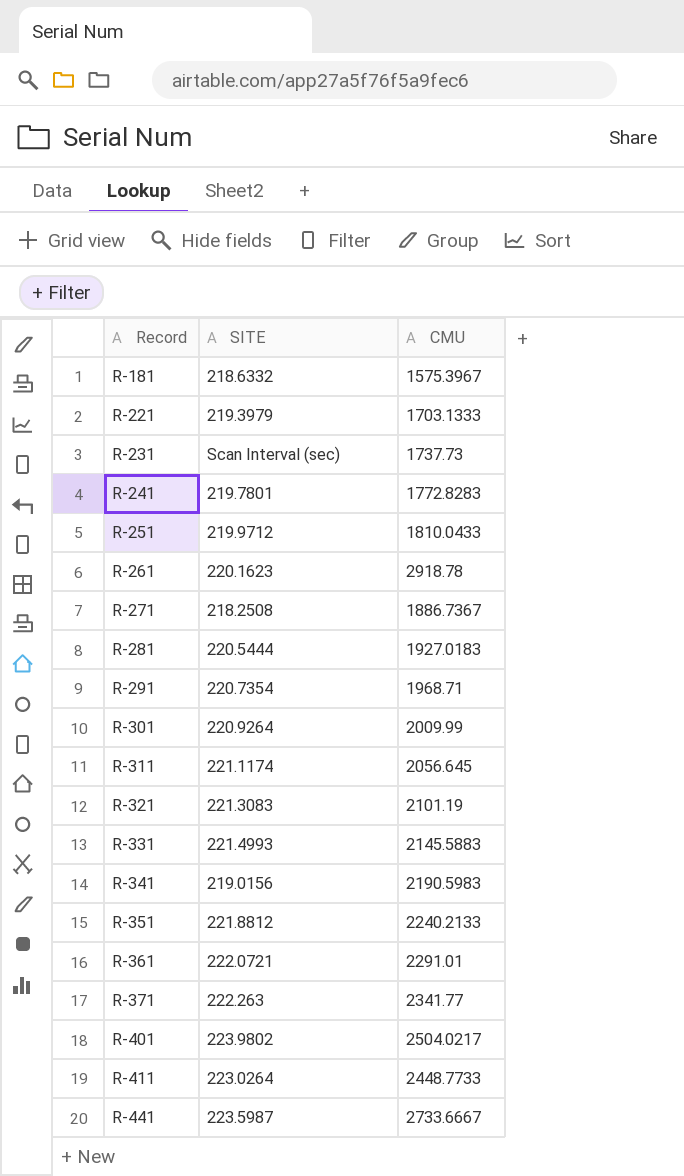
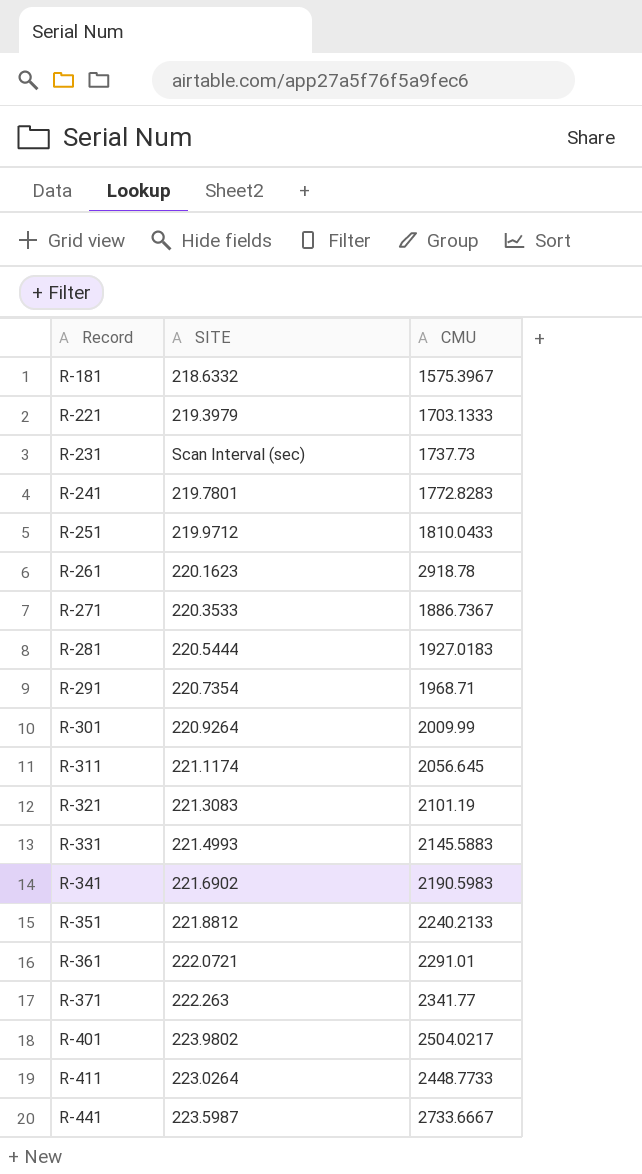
R-271 | SITE: 218.2508 -> 220.3533
R-341 | SITE: 219.0156 -> 221.6902

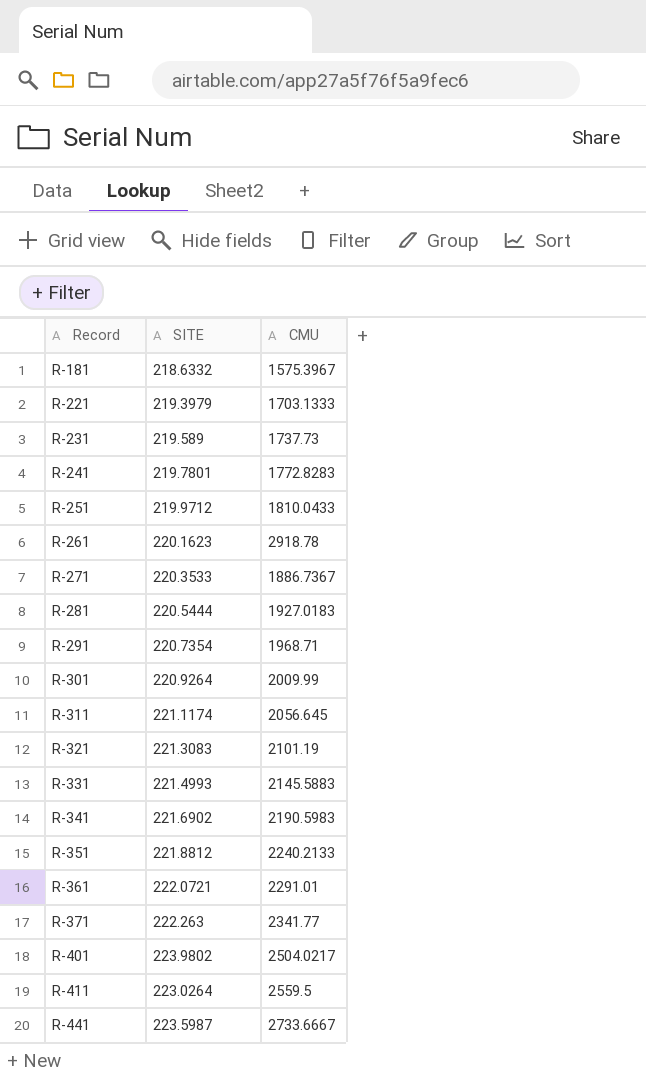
R-231 | SITE: Scan Interval (sec) -> 219.589
R-411 | CMU: 2448.7733 -> 2559.5

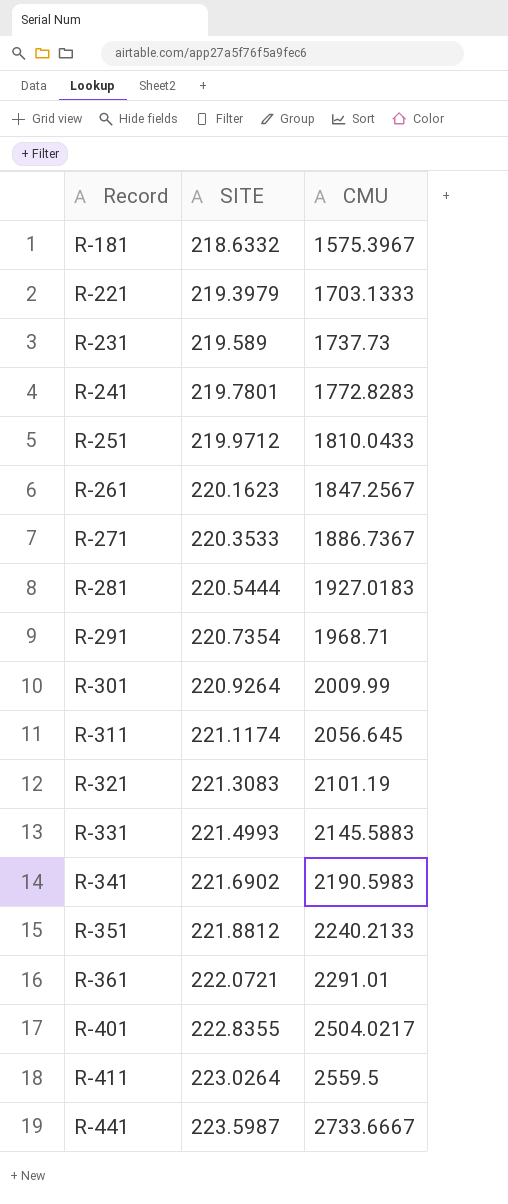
row R-371: 222.263 | 2341.77 -> none
R-261 | CMU: 2918.78 -> 1847.2567
R-401 | SITE: 223.9802 -> 222.8355

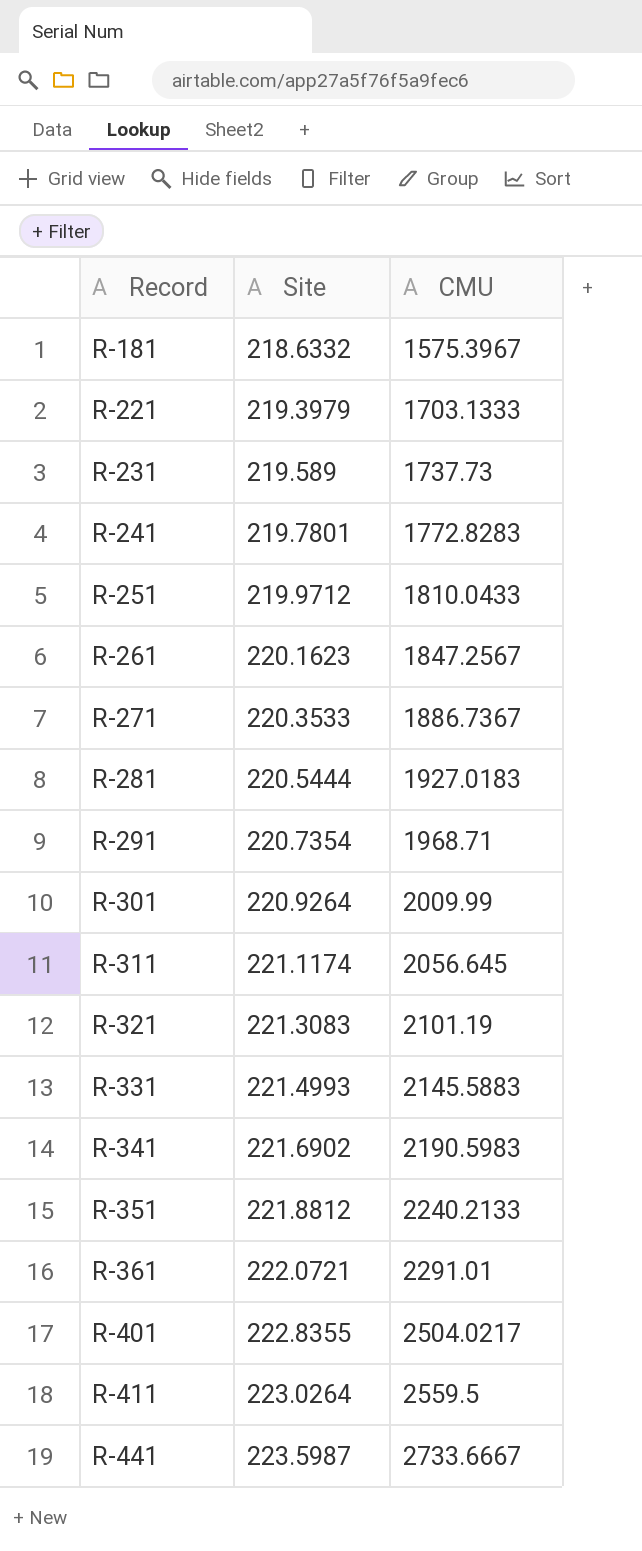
column name: SITE -> Site

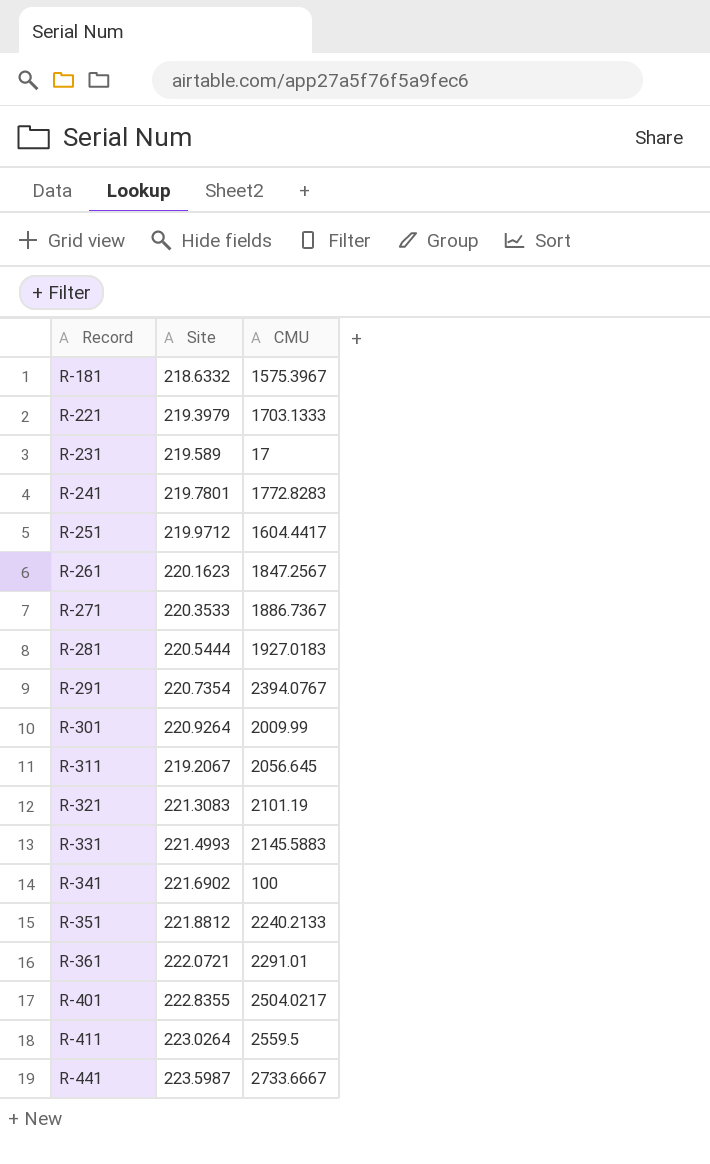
R-231 | CMU: 1737.73 -> 17
R-251 | CMU: 1810.0433 -> 1604.4417
R-291 | CMU: 1968.71 -> 2394.0767
R-311 | Site: 221.1174 -> 219.2067
R-341 | CMU: 2190.5983 -> 100

